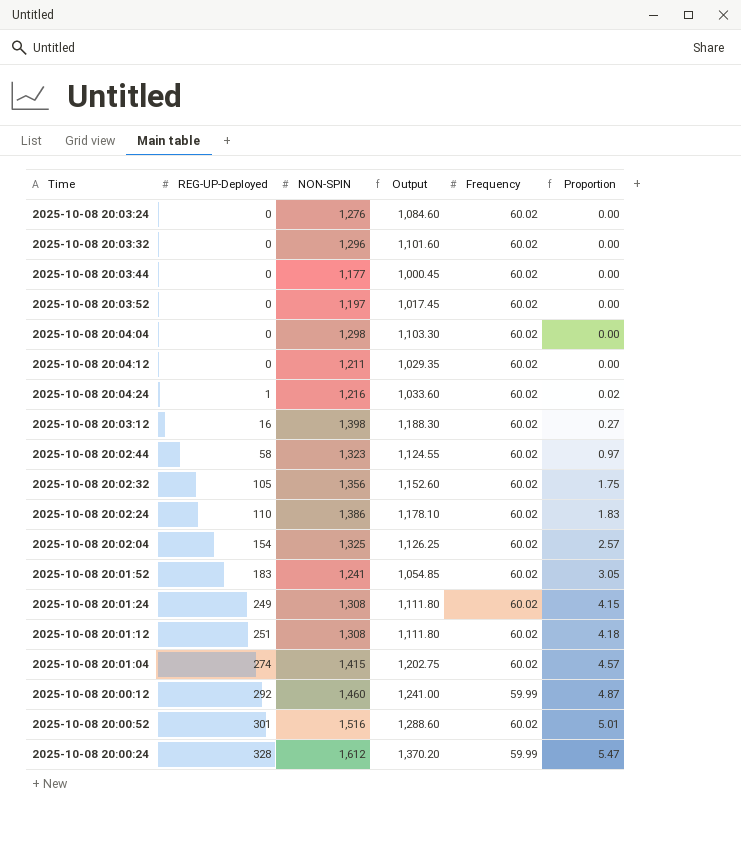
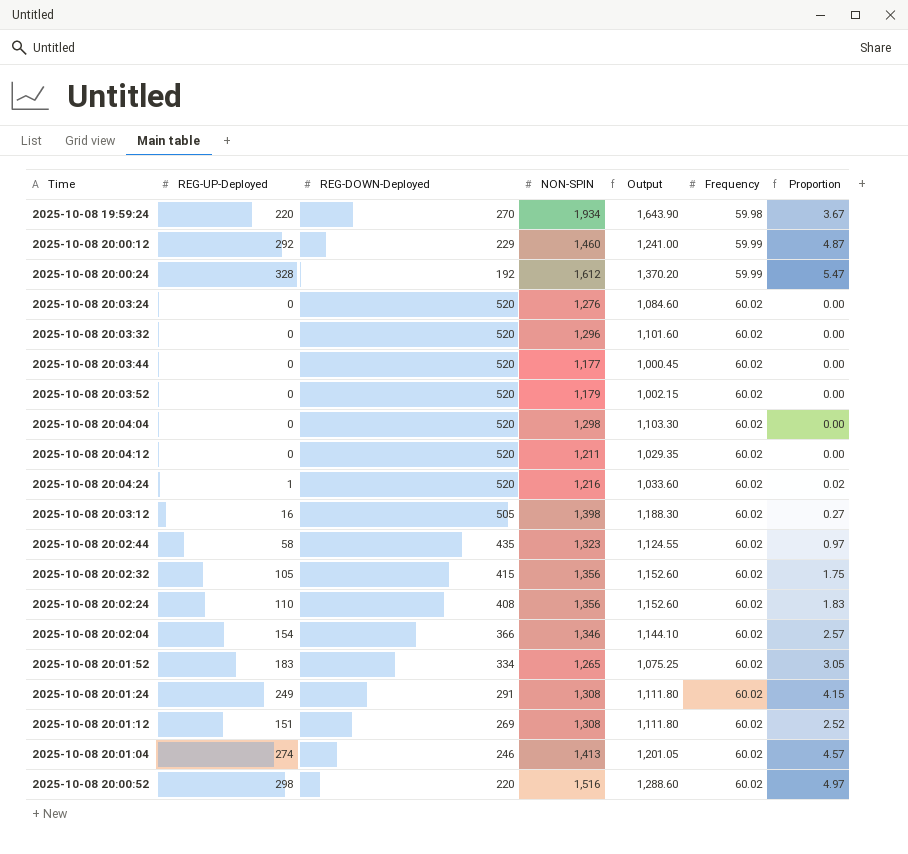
row order: REG-UP-Deployed ascending -> Frequency ascending
column REG-DOWN-Deployed | position: none -> 3
row 2025-10-08 19:59:24: none -> 220 | 270 | 1,934 | 1,643.90 | 59.98 | 3.67
2025-10-08 20:03:52 | NON-SPIN: 1,197 -> 1,179
2025-10-08 20:03:52 | Output: 1,017.45 -> 1,002.15
2025-10-08 20:02:24 | NON-SPIN: 1,386 -> 1,356
2025-10-08 20:02:24 | Output: 1,178.10 -> 1,152.60
2025-10-08 20:02:04 | NON-SPIN: 1,325 -> 1,346
2025-10-08 20:02:04 | Output: 1,126.25 -> 1,144.10
2025-10-08 20:01:52 | NON-SPIN: 1,241 -> 1,265
2025-10-08 20:01:52 | Output: 1,054.85 -> 1,075.25
2025-10-08 20:01:12 | REG-UP-Deployed: 251 -> 151
2025-10-08 20:01:12 | Proportion: 4.18 -> 2.52
2025-10-08 20:01:04 | NON-SPIN: 1,415 -> 1,413
2025-10-08 20:01:04 | Output: 1,202.75 -> 1,201.05
2025-10-08 20:00:52 | REG-UP-Deployed: 301 -> 298
2025-10-08 20:00:52 | Proportion: 5.01 -> 4.97

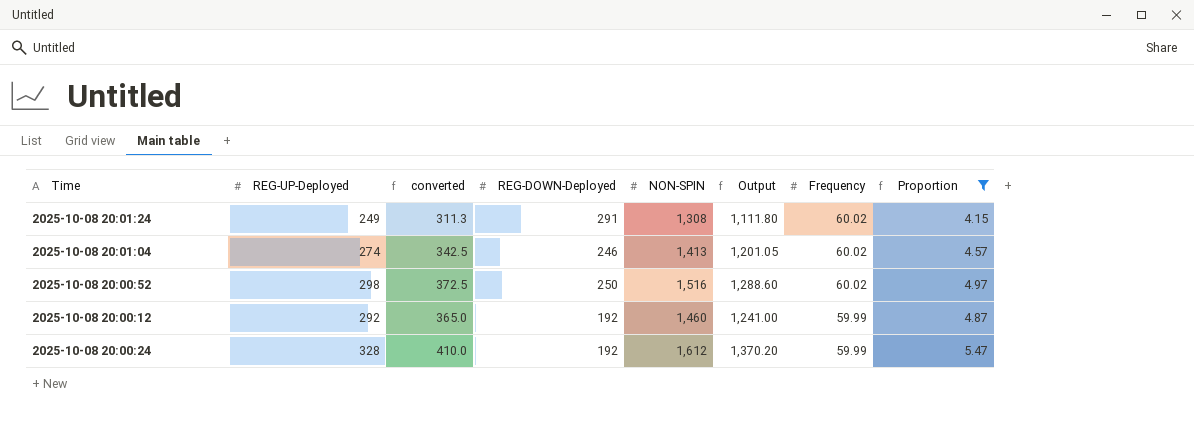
filter: none -> Proportion >= 4.15
row order: Frequency ascending -> Frequency descending
column converted | formula: none -> [REG-UP-Deployed] * 1.25
2025-10-08 20:00:52 | REG-DOWN-Deployed: 220 -> 250
2025-10-08 20:00:12 | REG-DOWN-Deployed: 229 -> 192

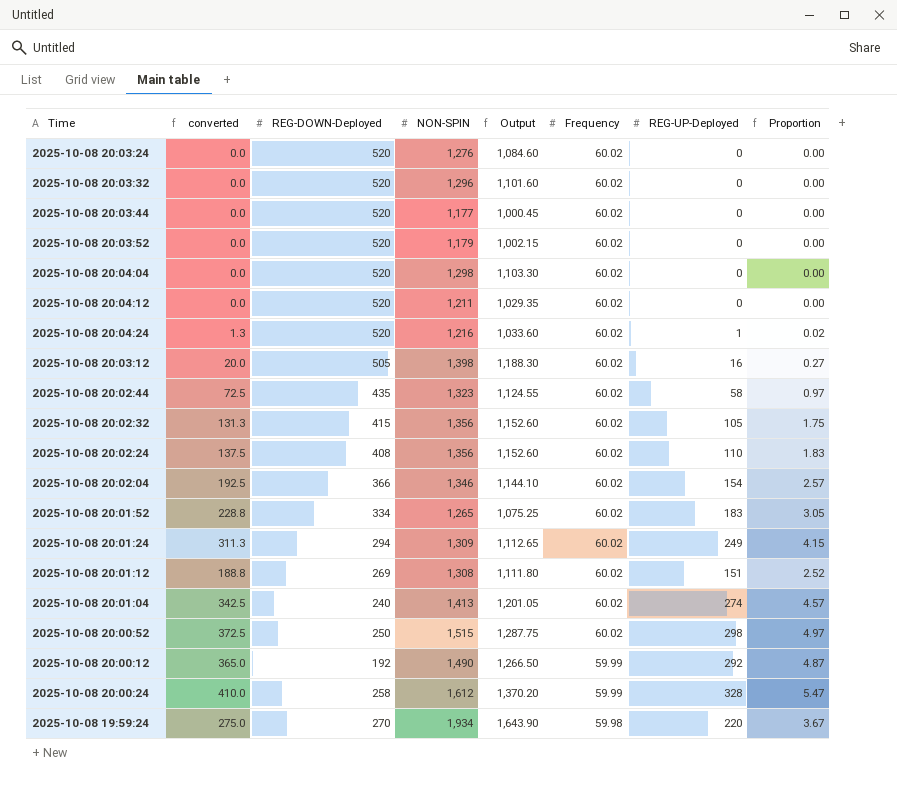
filter: Proportion >= 4.15 -> none
column REG-UP-Deployed | position: 2 -> 7
2025-10-08 20:01:24 | REG-DOWN-Deployed: 291 -> 294
2025-10-08 20:01:24 | NON-SPIN: 1,308 -> 1,309
2025-10-08 20:01:24 | Output: 1,111.80 -> 1,112.65
2025-10-08 20:01:04 | REG-DOWN-Deployed: 246 -> 240
2025-10-08 20:00:52 | NON-SPIN: 1,516 -> 1,515
2025-10-08 20:00:52 | Output: 1,288.60 -> 1,287.75
2025-10-08 20:00:12 | NON-SPIN: 1,460 -> 1,490
2025-10-08 20:00:12 | Output: 1,241.00 -> 1,266.50
2025-10-08 20:00:24 | REG-DOWN-Deployed: 192 -> 258

